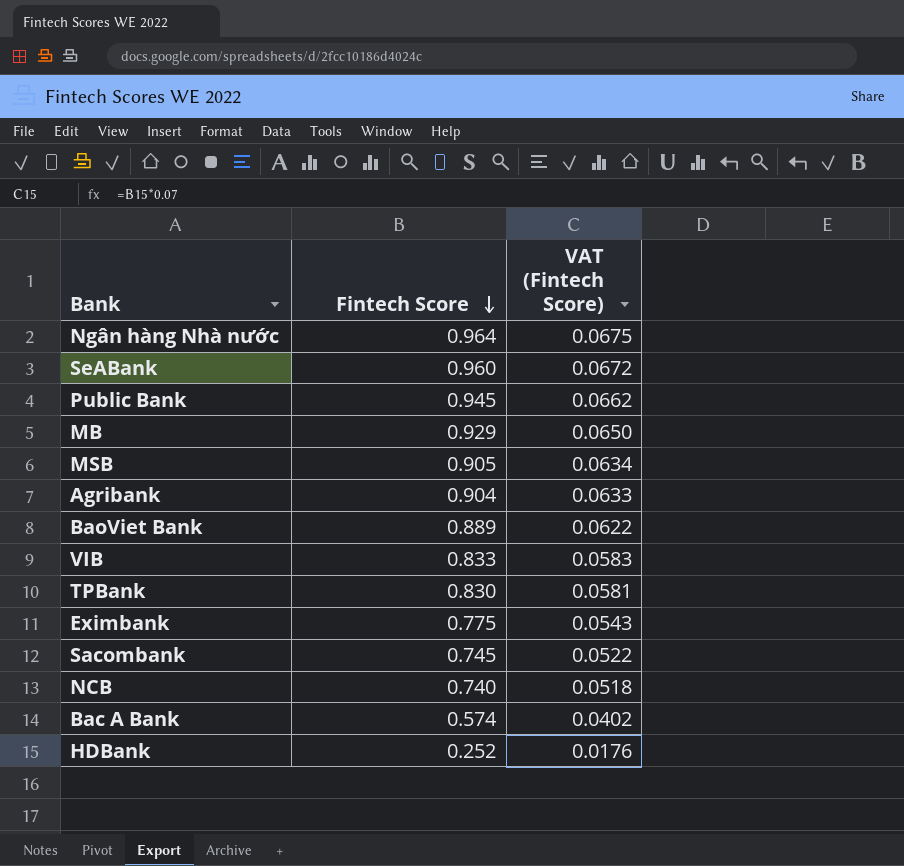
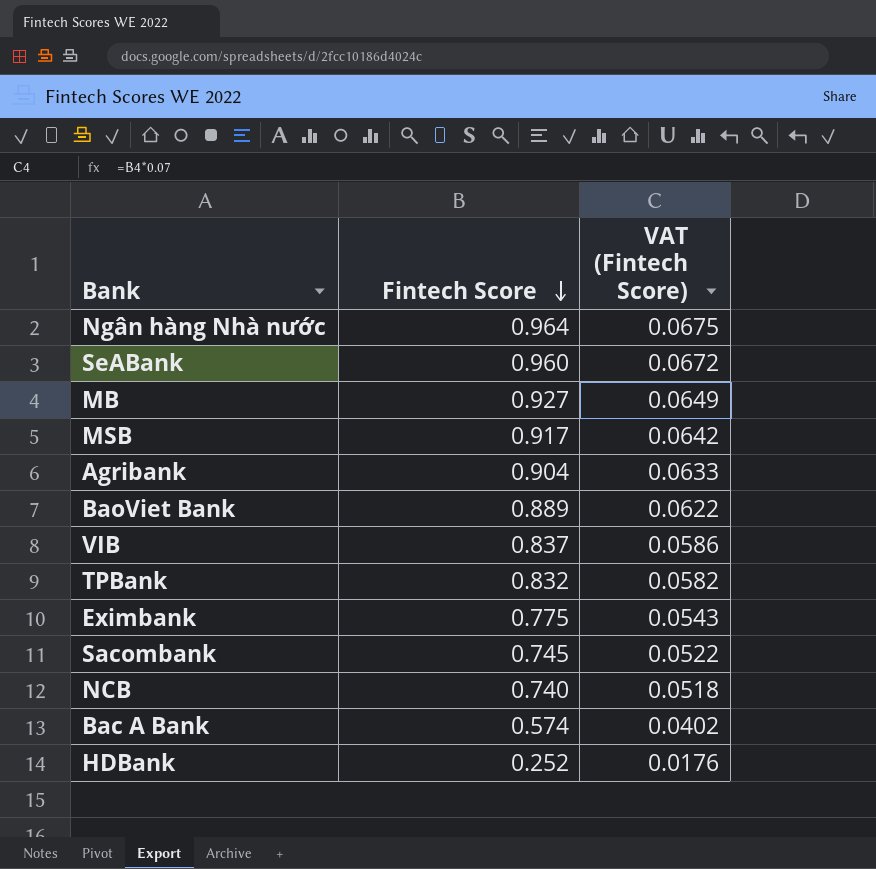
row Public Bank: 0.945 | 0.0662 -> none
MB | Fintech Score: 0.929 -> 0.927
MB | VAT (Fintech Score): 0.0650 -> 0.0649
MSB | Fintech Score: 0.905 -> 0.917
MSB | VAT (Fintech Score): 0.0634 -> 0.0642
VIB | Fintech Score: 0.833 -> 0.837
VIB | VAT (Fintech Score): 0.0583 -> 0.0586
TPBank | Fintech Score: 0.830 -> 0.832
TPBank | VAT (Fintech Score): 0.0581 -> 0.0582

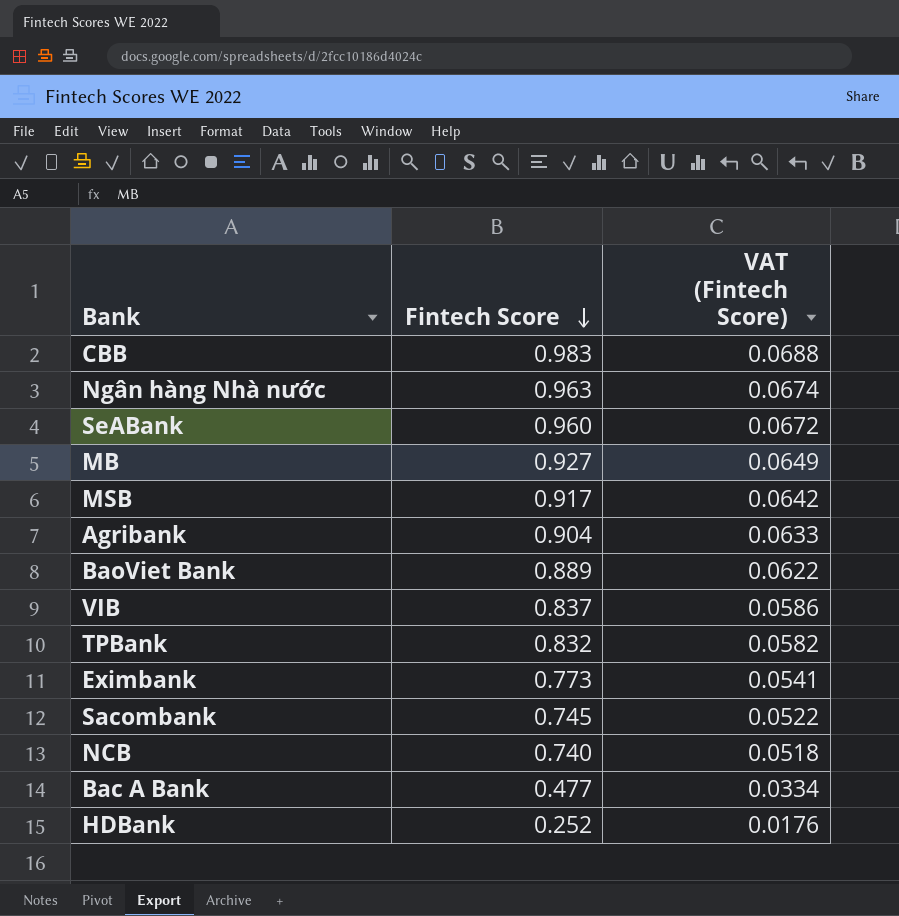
row CBB: none -> 0.983 | 0.0688
Ngân hàng Nhà nước | Fintech Score: 0.964 -> 0.963
Ngân hàng Nhà nước | VAT (Fintech Score): 0.0675 -> 0.0674
Eximbank | Fintech Score: 0.775 -> 0.773
Eximbank | VAT (Fintech Score): 0.0543 -> 0.0541
Bac A Bank | Fintech Score: 0.574 -> 0.477
Bac A Bank | VAT (Fintech Score): 0.0402 -> 0.0334

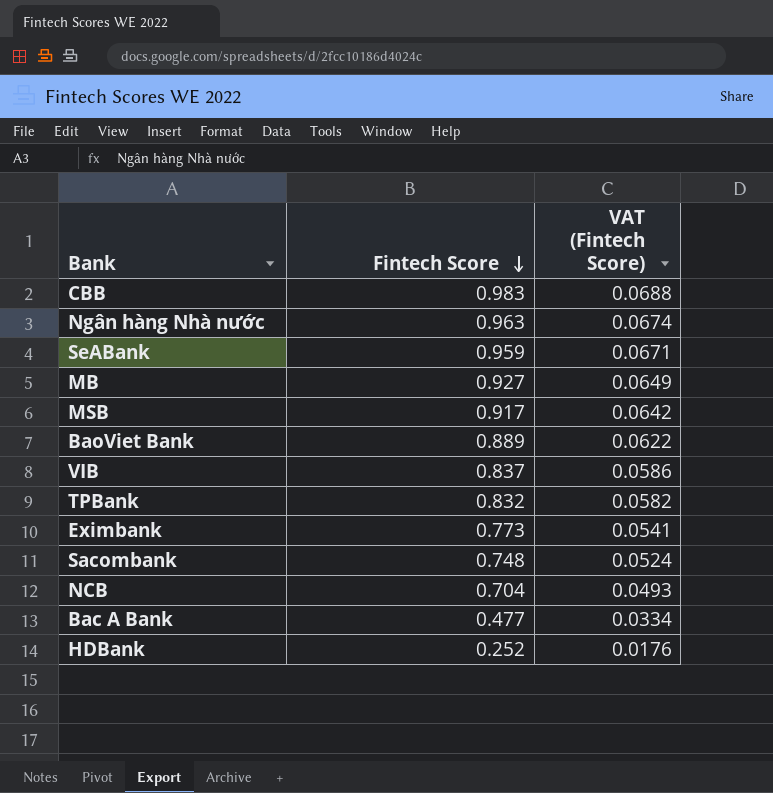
row Agribank: 0.904 | 0.0633 -> none
SeABank | Fintech Score: 0.960 -> 0.959
SeABank | VAT (Fintech Score): 0.0672 -> 0.0671
Sacombank | Fintech Score: 0.745 -> 0.748
Sacombank | VAT (Fintech Score): 0.0522 -> 0.0524
NCB | Fintech Score: 0.740 -> 0.704
NCB | VAT (Fintech Score): 0.0518 -> 0.0493

